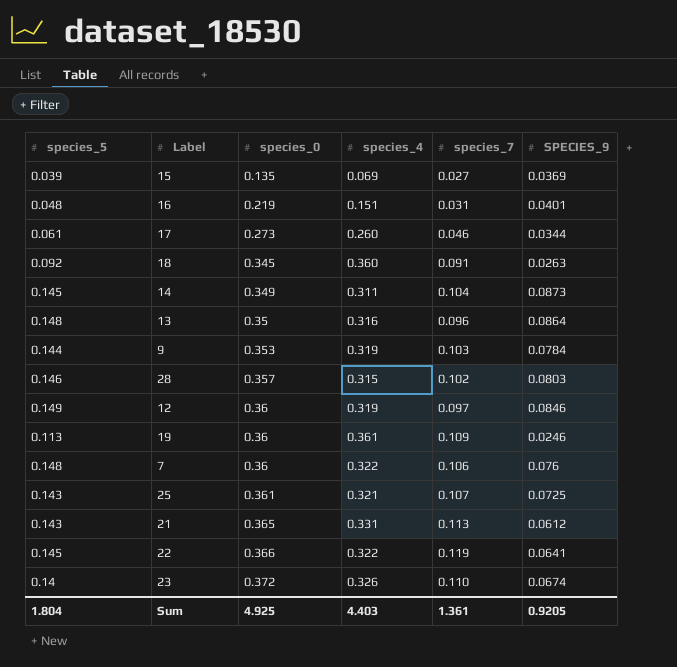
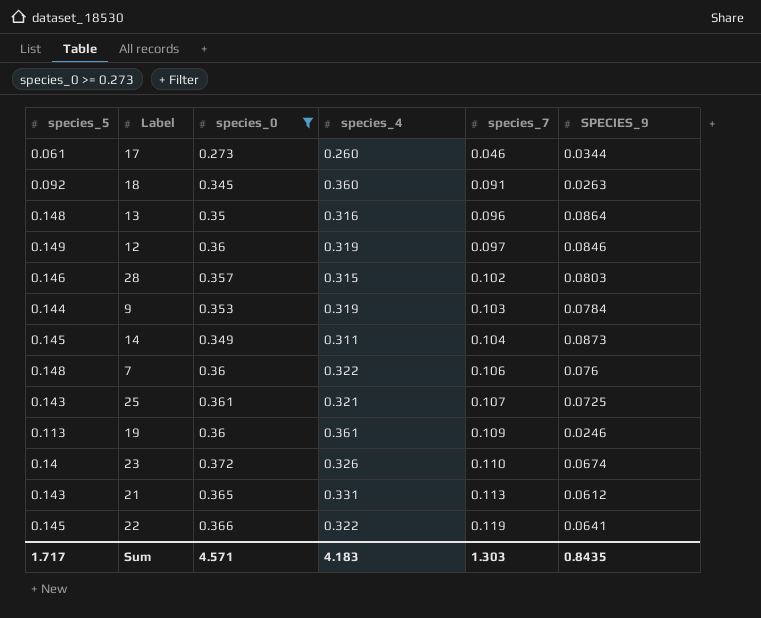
filter: none -> species_0 >= 0.273
row order: species_0 ascending -> species_7 ascending
Sum | species_5: 1.804 -> 1.717
Sum | species_0: 4.925 -> 4.571
Sum | species_4: 4.403 -> 4.183
Sum | species_7: 1.361 -> 1.303
Sum | SPECIES_9: 0.9205 -> 0.8435

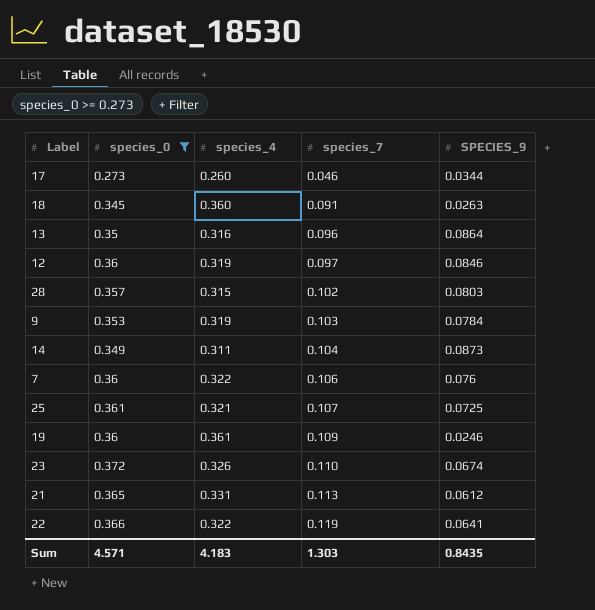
column species_5 | position: 1 -> none

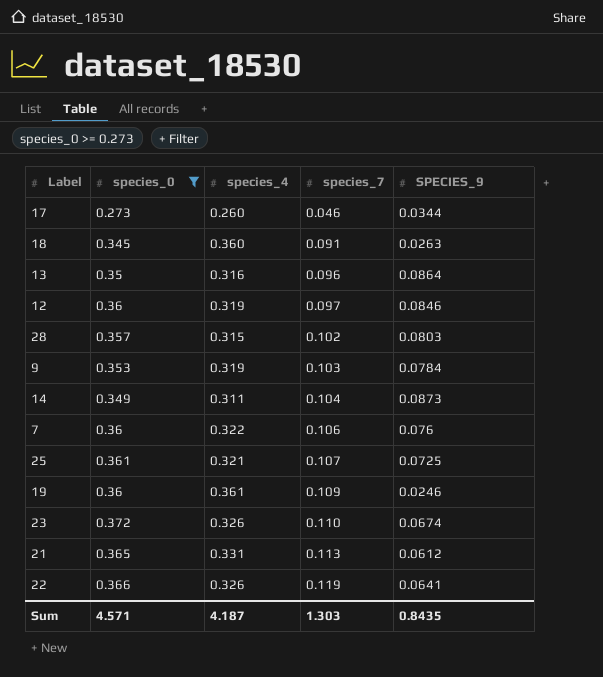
22 | species_4: 0.322 -> 0.326
Sum | species_4: 4.183 -> 4.187

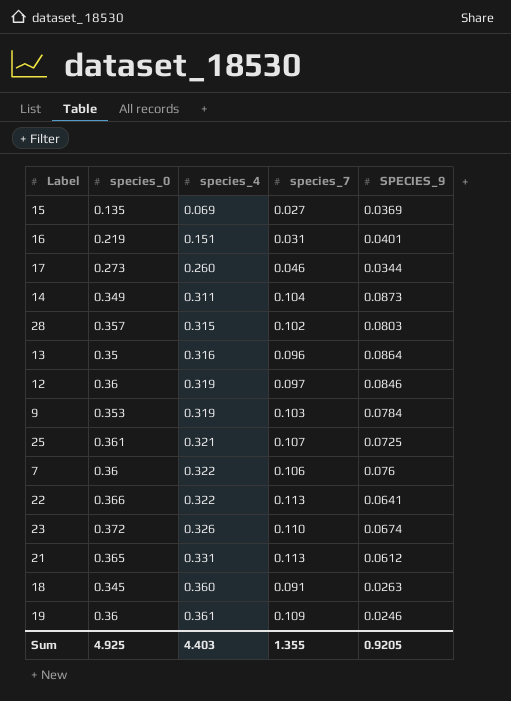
filter: species_0 >= 0.273 -> none
row order: species_7 ascending -> species_4 ascending
22 | species_4: 0.326 -> 0.322
22 | species_7: 0.119 -> 0.113
Sum | species_0: 4.571 -> 4.925
Sum | species_4: 4.187 -> 4.403
Sum | species_7: 1.303 -> 1.355
Sum | SPECIES_9: 0.8435 -> 0.9205

